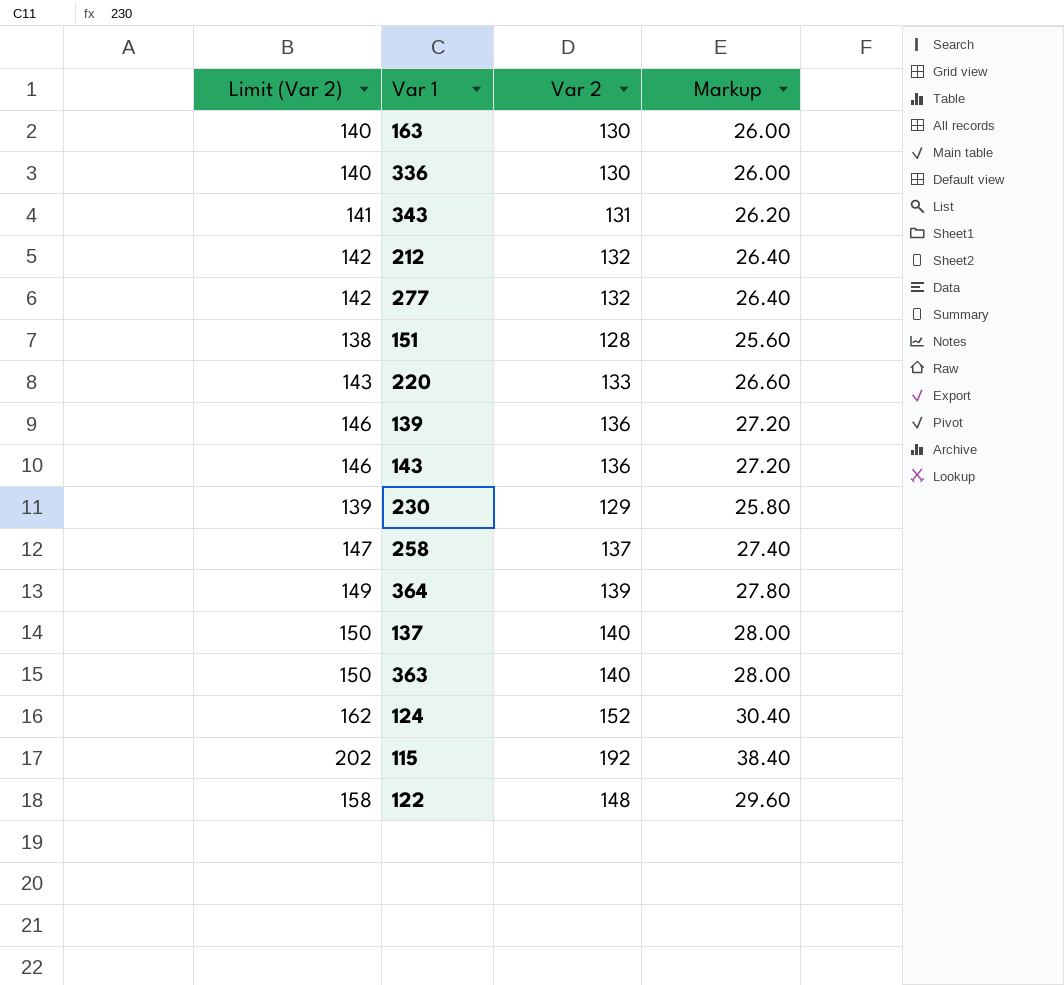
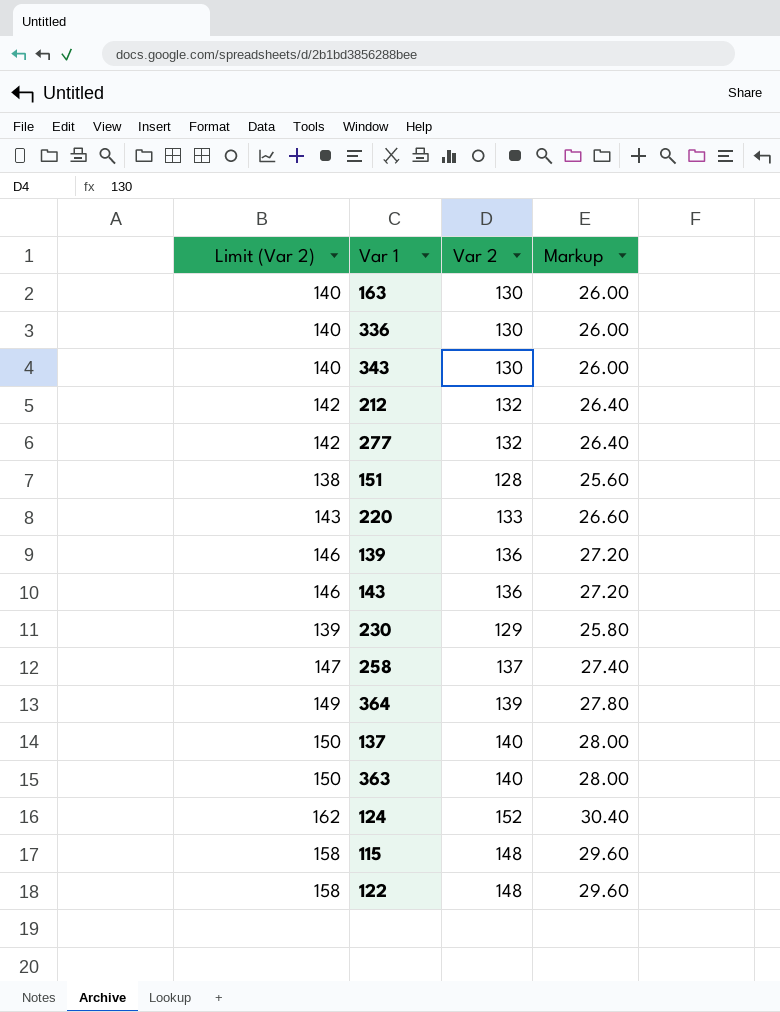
343 | Limit (Var 2): 141 -> 140
343 | Var 2: 131 -> 130
343 | Markup: 26.20 -> 26.00
115 | Limit (Var 2): 202 -> 158
115 | Var 2: 192 -> 148
115 | Markup: 38.40 -> 29.60

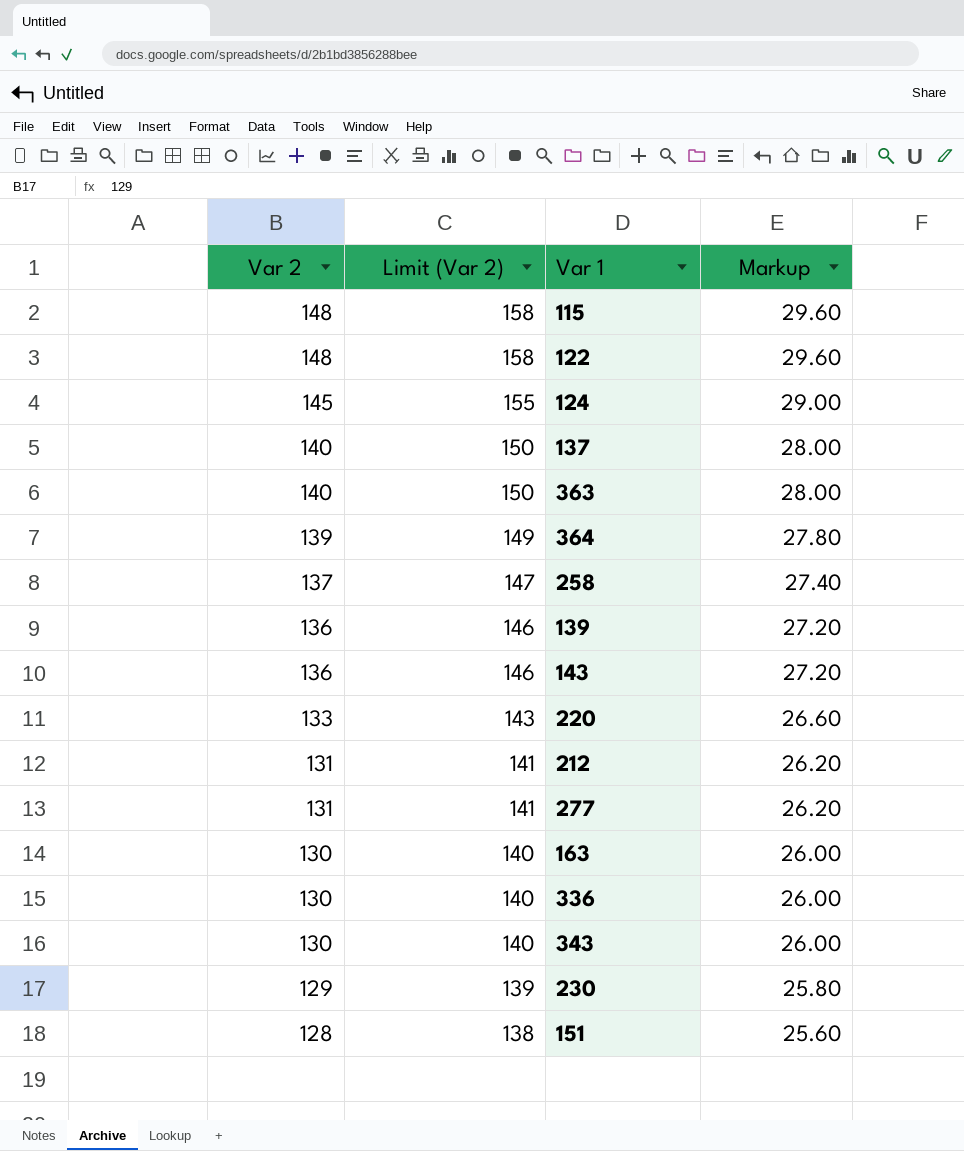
row order: none -> Var 2 descending
column Var 2 | position: 3 -> 1
124 | Var 2: 152 -> 145
124 | Limit (Var 2): 162 -> 155
124 | Markup: 30.40 -> 29.00
212 | Var 2: 132 -> 131
212 | Limit (Var 2): 142 -> 141
212 | Markup: 26.40 -> 26.20
277 | Var 2: 132 -> 131
277 | Limit (Var 2): 142 -> 141
277 | Markup: 26.40 -> 26.20

